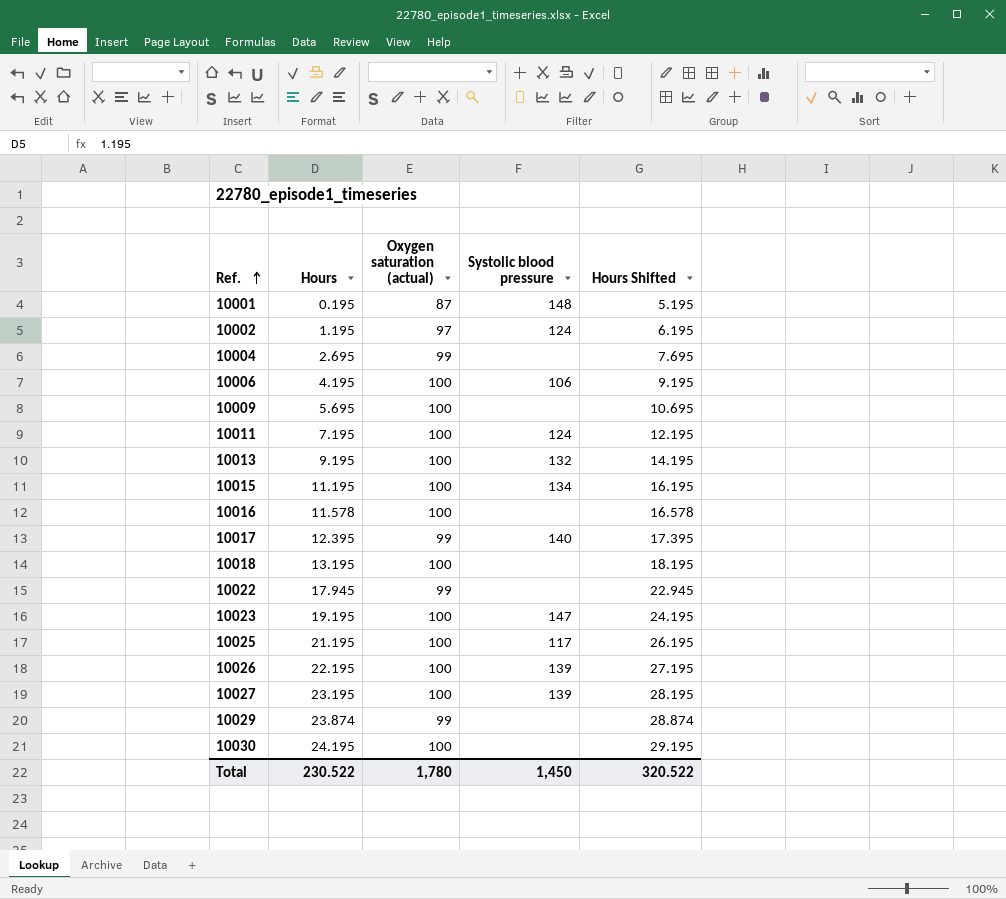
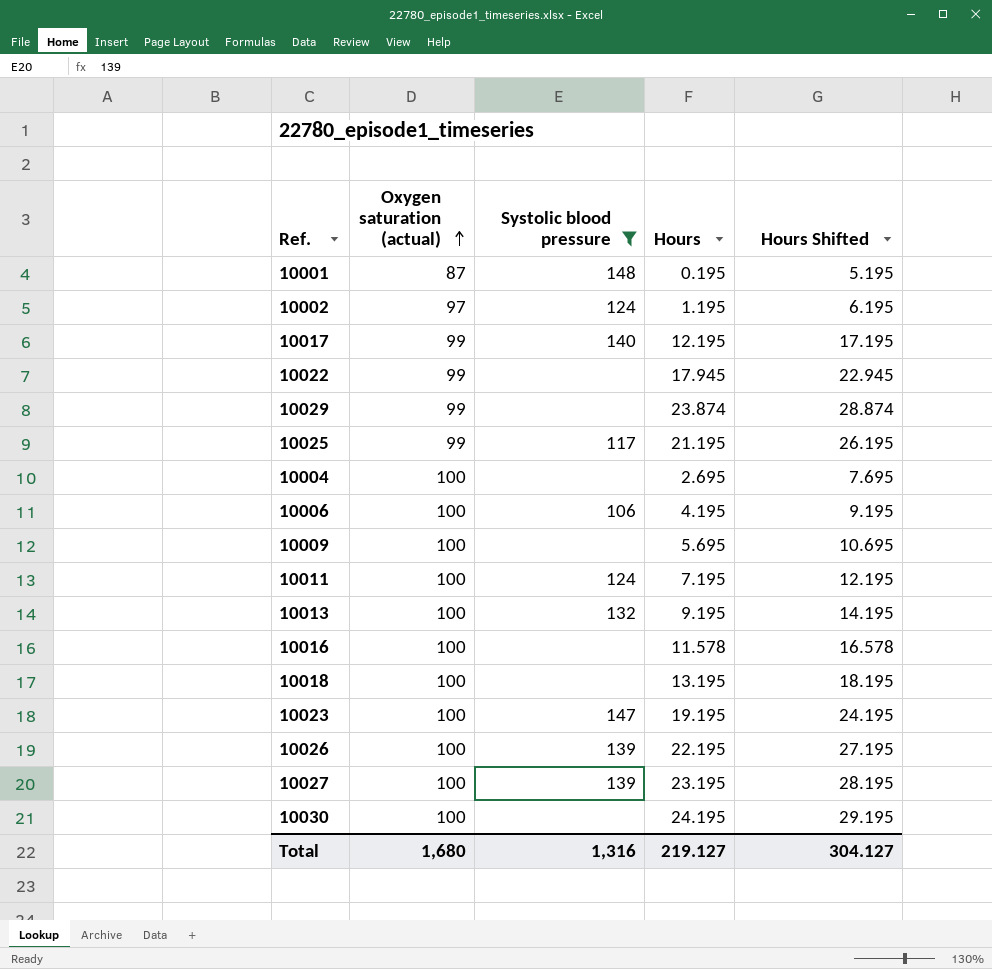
filter: none -> Systolic blood pressure != 134
row order: Ref. ascending -> Oxygen saturation (actual) ascending
column Hours | position: 2 -> 4
10017 | Hours: 12.395 -> 12.195
10017 | Hours Shifted: 17.395 -> 17.195
10025 | Oxygen saturation (actual): 100 -> 99
10004 | Oxygen saturation (actual): 99 -> 100
Total | Oxygen saturation (actual): 1,780 -> 1,680
Total | Systolic blood pressure: 1,450 -> 1,316
Total | Hours: 230.522 -> 219.127
Total | Hours Shifted: 320.522 -> 304.127

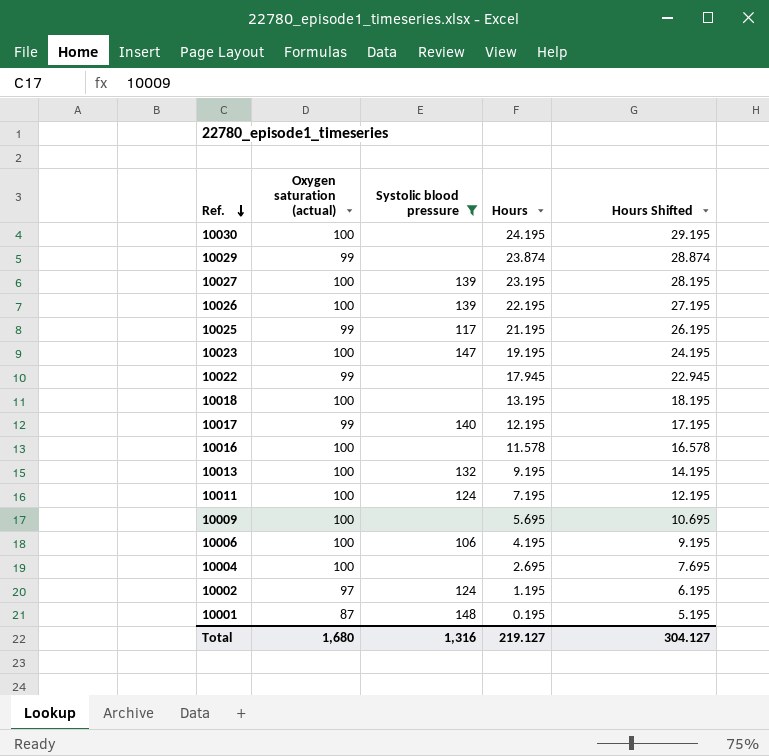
row order: Oxygen saturation (actual) ascending -> Ref. descending

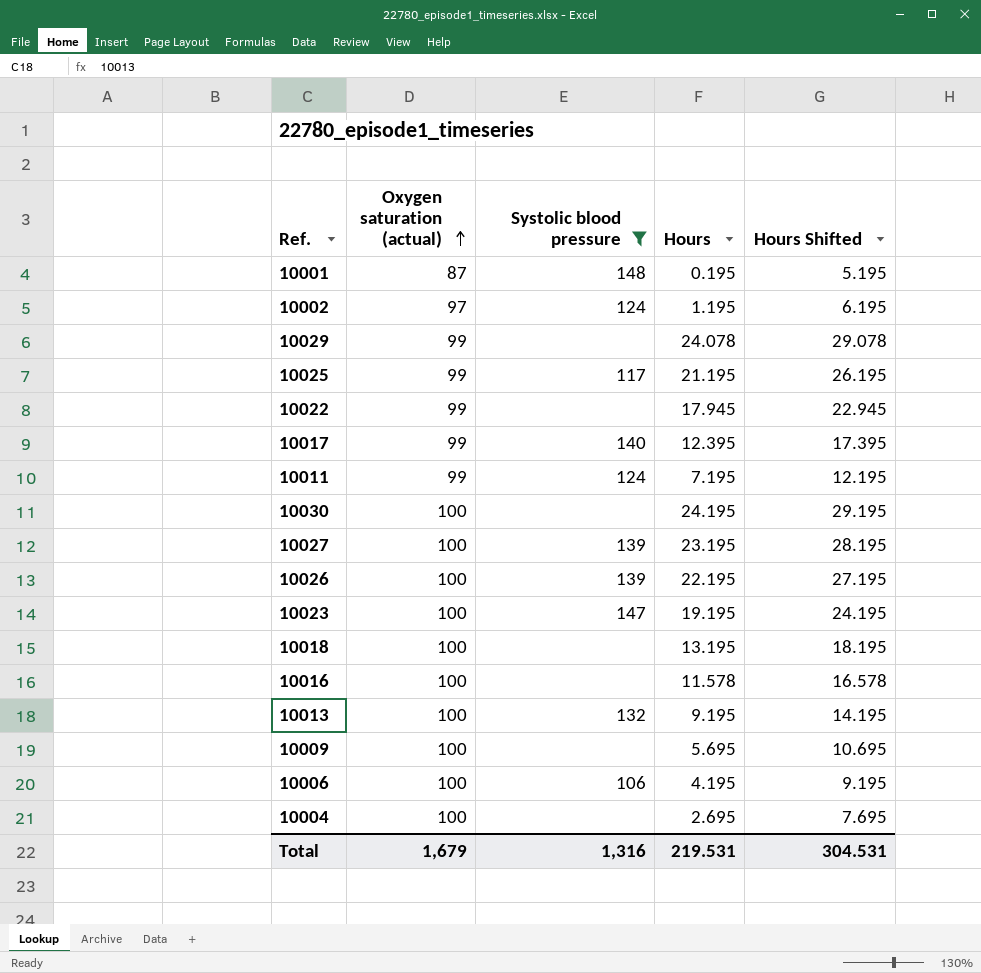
row order: Ref. descending -> Oxygen saturation (actual) ascending
10029 | Hours: 23.874 -> 24.078
10029 | Hours Shifted: 28.874 -> 29.078
10017 | Hours: 12.195 -> 12.395
10017 | Hours Shifted: 17.195 -> 17.395
10011 | Oxygen saturation (actual): 100 -> 99
Total | Oxygen saturation (actual): 1,680 -> 1,679
Total | Hours: 219.127 -> 219.531
Total | Hours Shifted: 304.127 -> 304.531

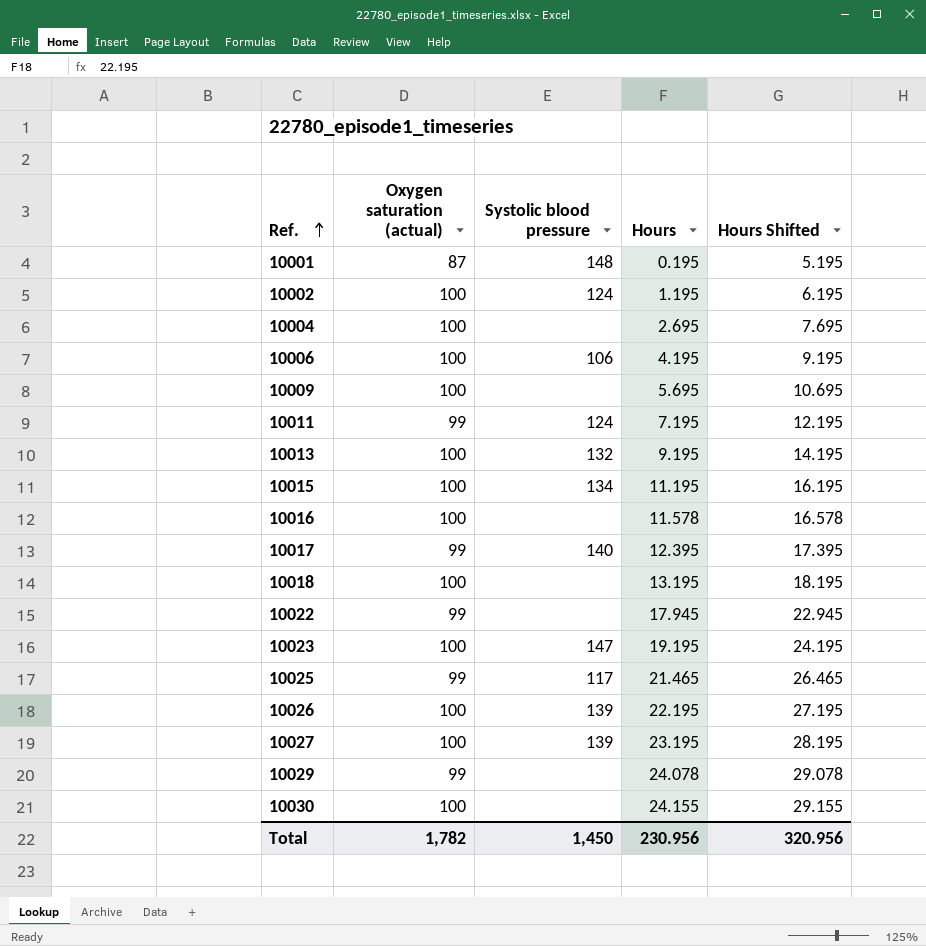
filter: Systolic blood pressure != 134 -> none
row order: Oxygen saturation (actual) ascending -> Ref. ascending
10002 | Oxygen saturation (actual): 97 -> 100
10025 | Hours: 21.195 -> 21.465
10025 | Hours Shifted: 26.195 -> 26.465
10030 | Hours: 24.195 -> 24.155
10030 | Hours Shifted: 29.195 -> 29.155
Total | Oxygen saturation (actual): 1,679 -> 1,782
Total | Systolic blood pressure: 1,316 -> 1,450
Total | Hours: 219.531 -> 230.956
Total | Hours Shifted: 304.531 -> 320.956

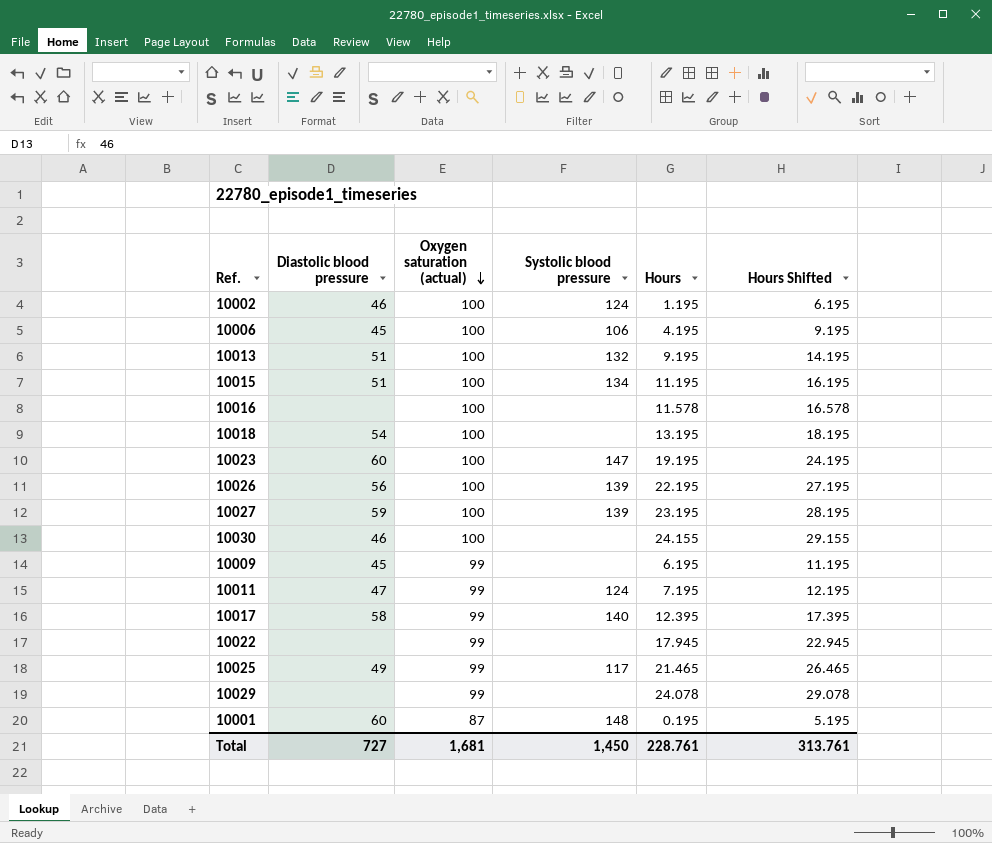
row order: Ref. ascending -> Oxygen saturation (actual) descending
column Diastolic blood pressure | position: none -> 2
row 10004: 100 | none | 2.695 | 7.695 -> none
10009 | Oxygen saturation (actual): 100 -> 99
10009 | Hours: 5.695 -> 6.195
10009 | Hours Shifted: 10.695 -> 11.195
Total | Oxygen saturation (actual): 1,782 -> 1,681
Total | Hours: 230.956 -> 228.761
Total | Hours Shifted: 320.956 -> 313.761

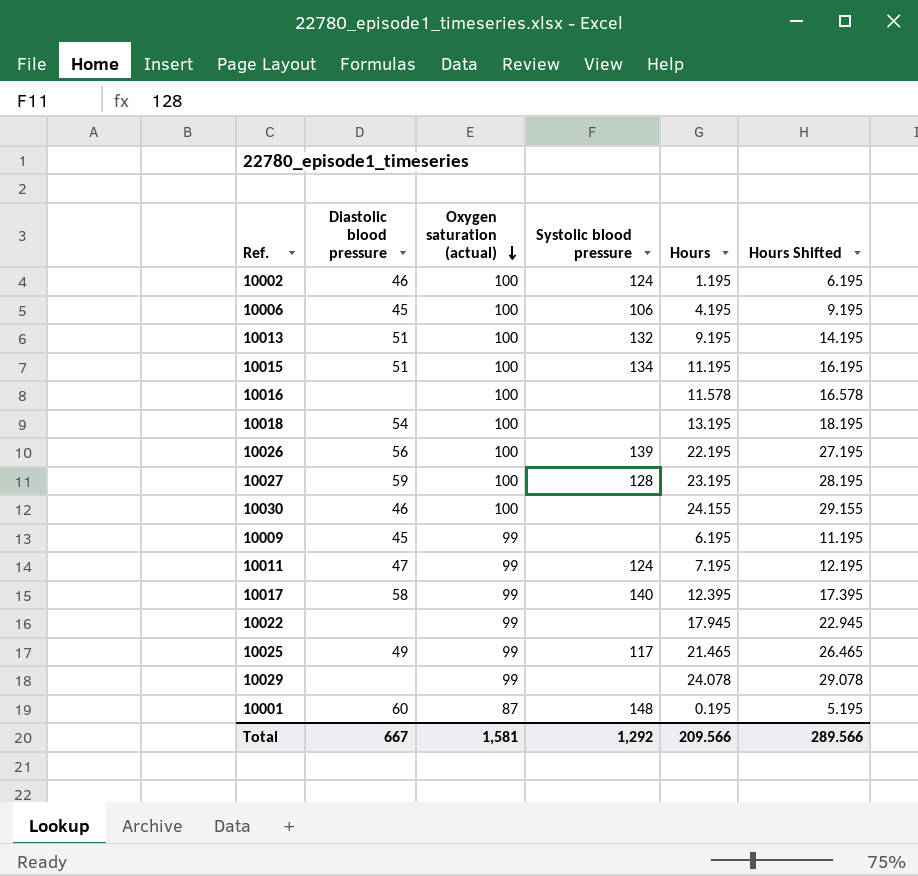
row 10023: 60 | 100 | 147 | 19.195 | 24.195 -> none
10027 | Systolic blood pressure: 139 -> 128
Total | Diastolic blood pressure: 727 -> 667
Total | Oxygen saturation (actual): 1,681 -> 1,581
Total | Systolic blood pressure: 1,450 -> 1,292
Total | Hours: 228.761 -> 209.566
Total | Hours Shifted: 313.761 -> 289.566

